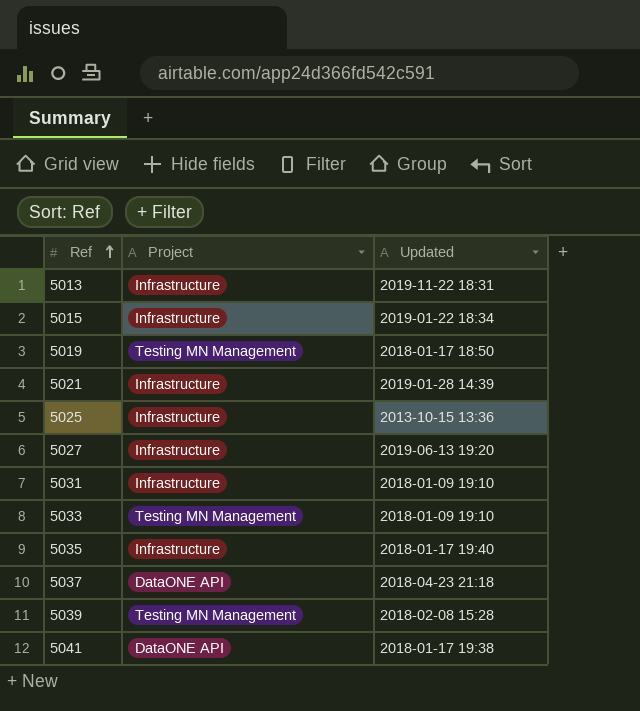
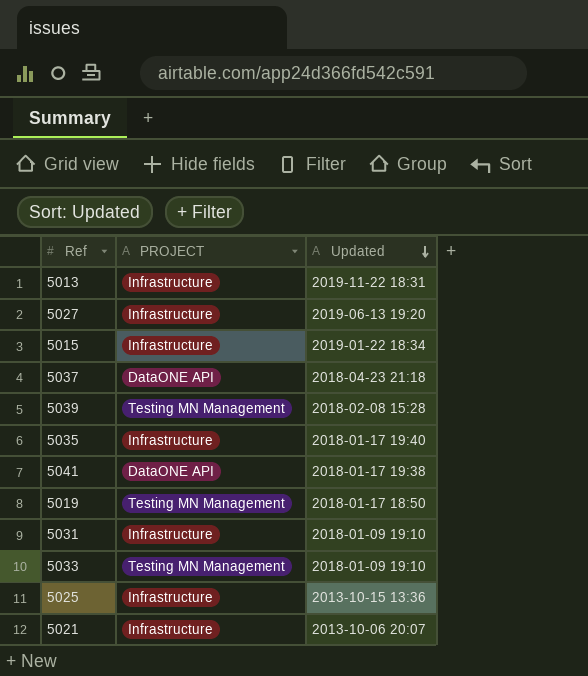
row order: Ref ascending -> Updated descending
column name: Project -> PROJECT
5021 | Updated: 2019-01-28 14:39 -> 2013-10-06 20:07

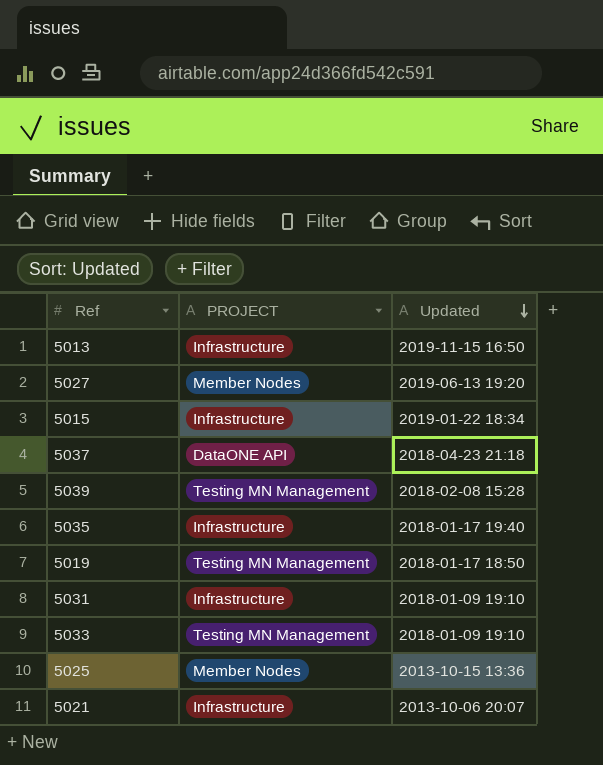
row 5041: DataONE API | 2018-01-17 19:38 -> none
5013 | Updated: 2019-11-22 18:31 -> 2019-11-15 16:50
5027 | PROJECT: Infrastructure -> Member Nodes
5025 | PROJECT: Infrastructure -> Member Nodes

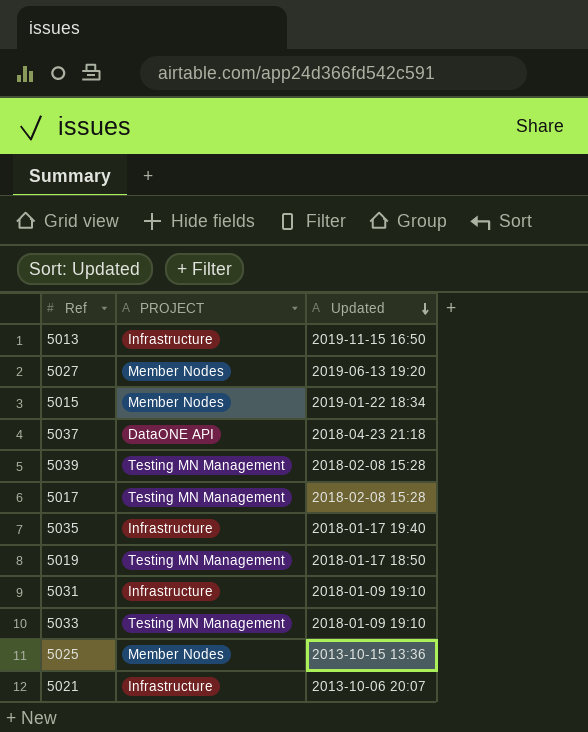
5015 | PROJECT: Infrastructure -> Member Nodes
row 5017: none -> Testing MN Management | 2018-02-08 15:28

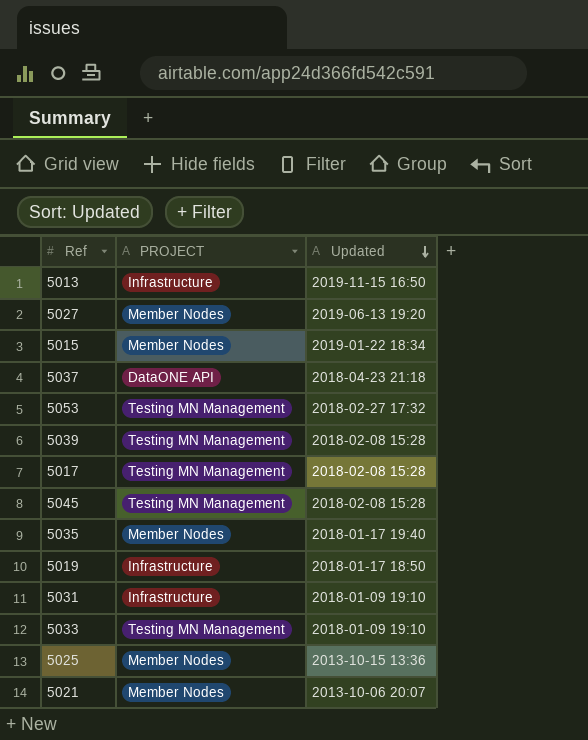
row 5053: none -> Testing MN Management | 2018-02-27 17:32
row 5045: none -> Testing MN Management | 2018-02-08 15:28
5035 | PROJECT: Infrastructure -> Member Nodes
5019 | PROJECT: Testing MN Management -> Infrastructure
5021 | PROJECT: Infrastructure -> Member Nodes

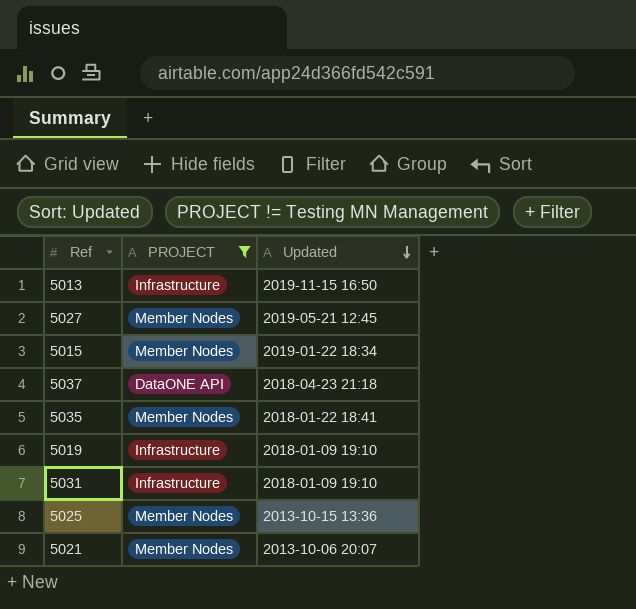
filter: none -> PROJECT != Testing MN Management
5027 | Updated: 2019-06-13 19:20 -> 2019-05-21 12:45
5035 | Updated: 2018-01-17 19:40 -> 2018-01-22 18:41
5019 | Updated: 2018-01-17 18:50 -> 2018-01-09 19:10

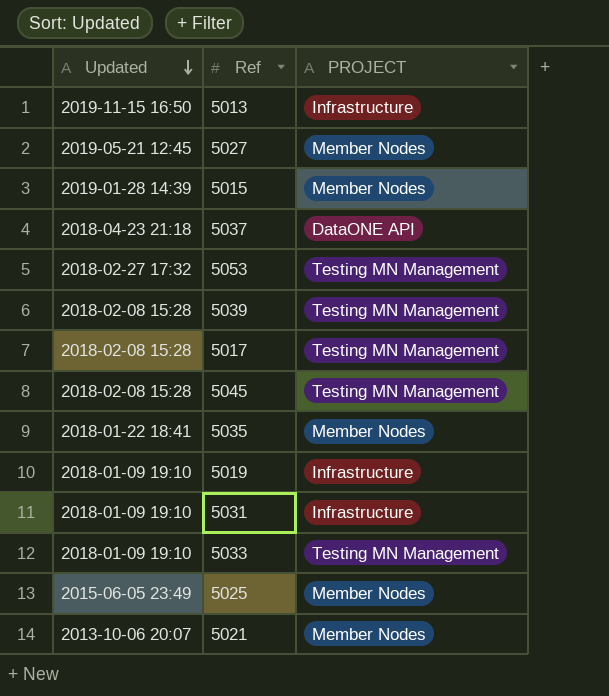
filter: PROJECT != Testing MN Management -> none
column Updated | position: 3 -> 1
5015 | Updated: 2019-01-22 18:34 -> 2019-01-28 14:39
5025 | Updated: 2013-10-15 13:36 -> 2015-06-05 23:49

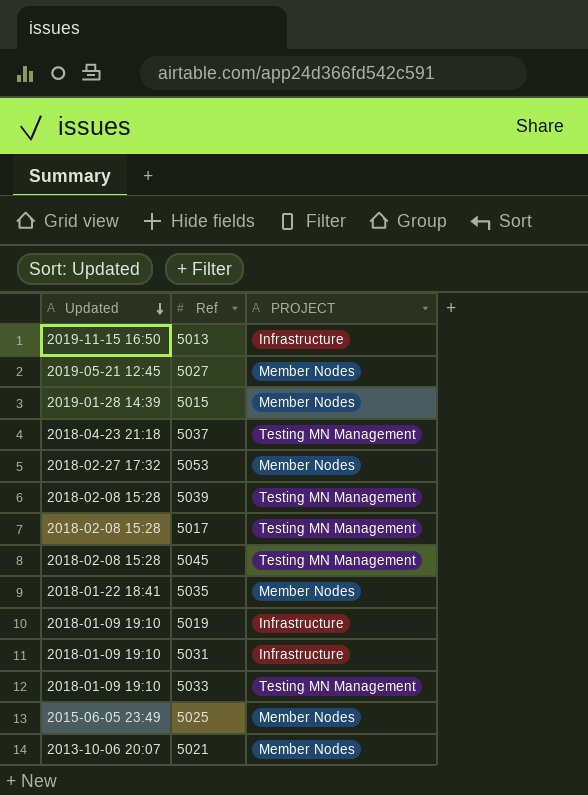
5037 | PROJECT: DataONE API -> Testing MN Management
5053 | PROJECT: Testing MN Management -> Member Nodes

